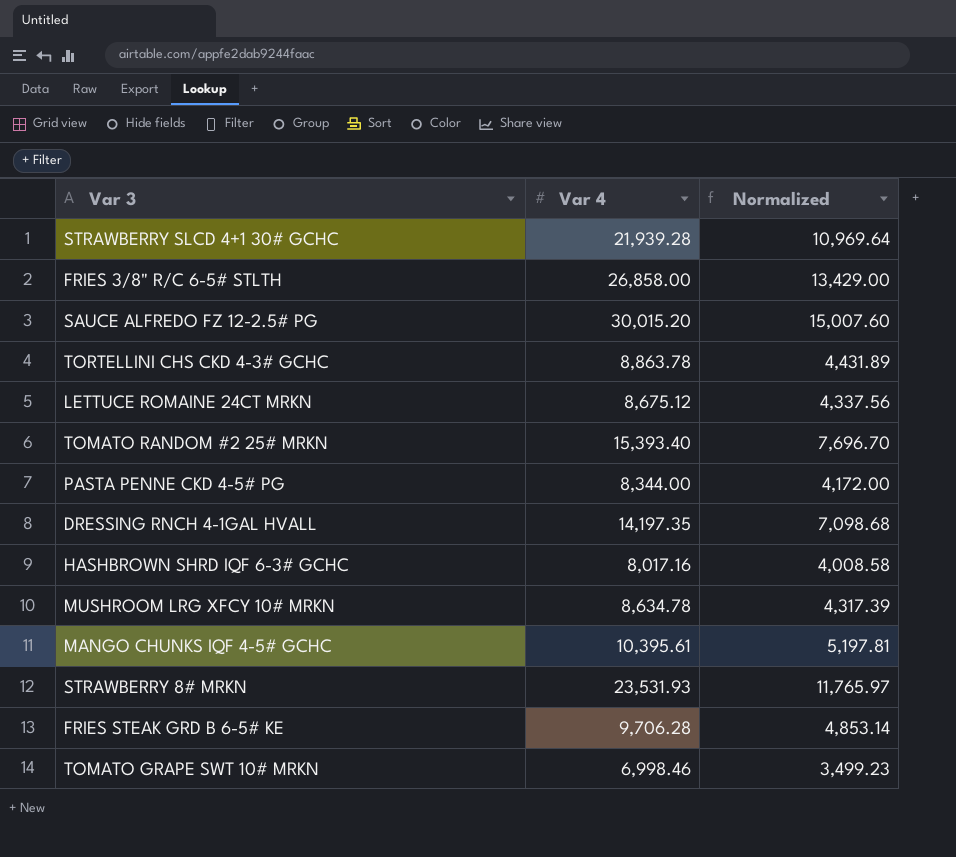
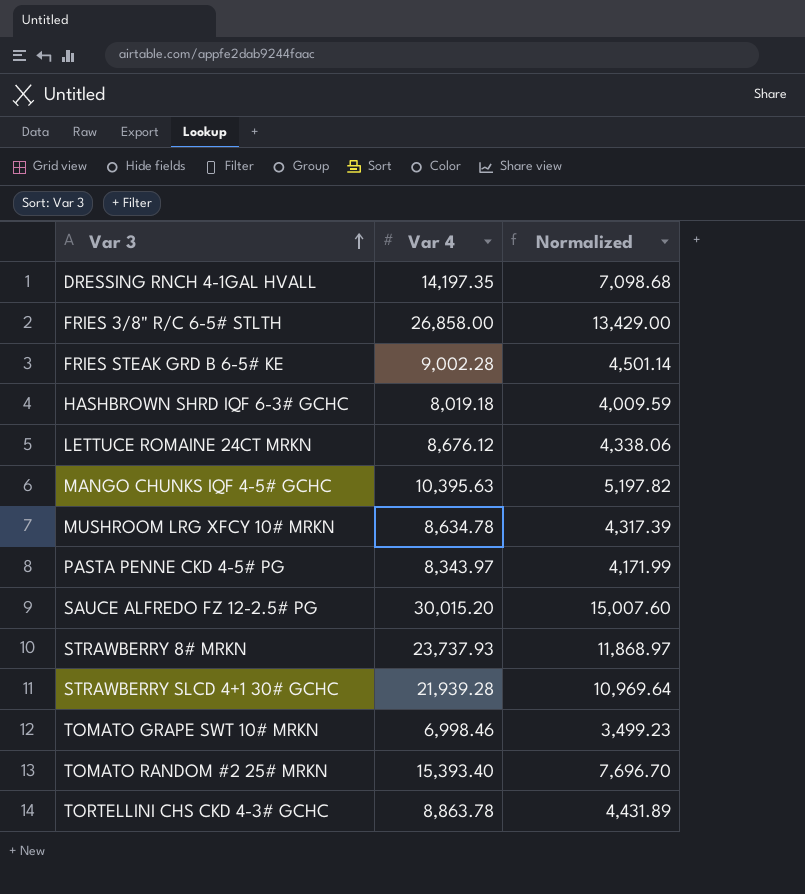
row order: none -> Var 3 ascending
FRIES STEAK GRD B 6-5# KE | Var 4: 9,706.28 -> 9,002.28
FRIES STEAK GRD B 6-5# KE | Normalized: 4,853.14 -> 4,501.14
HASHBROWN SHRD IQF 6-3# GCHC | Var 4: 8,017.16 -> 8,019.18
HASHBROWN SHRD IQF 6-3# GCHC | Normalized: 4,008.58 -> 4,009.59
LETTUCE ROMAINE 24CT MRKN | Var 4: 8,675.12 -> 8,676.12
LETTUCE ROMAINE 24CT MRKN | Normalized: 4,337.56 -> 4,338.06
MANGO CHUNKS IQF 4-5# GCHC | Var 4: 10,395.61 -> 10,395.63
MANGO CHUNKS IQF 4-5# GCHC | Normalized: 5,197.81 -> 5,197.82
PASTA PENNE CKD 4-5# PG | Var 4: 8,344.00 -> 8,343.97
PASTA PENNE CKD 4-5# PG | Normalized: 4,172.00 -> 4,171.99
STRAWBERRY 8# MRKN | Var 4: 23,531.93 -> 23,737.93
STRAWBERRY 8# MRKN | Normalized: 11,765.97 -> 11,868.97

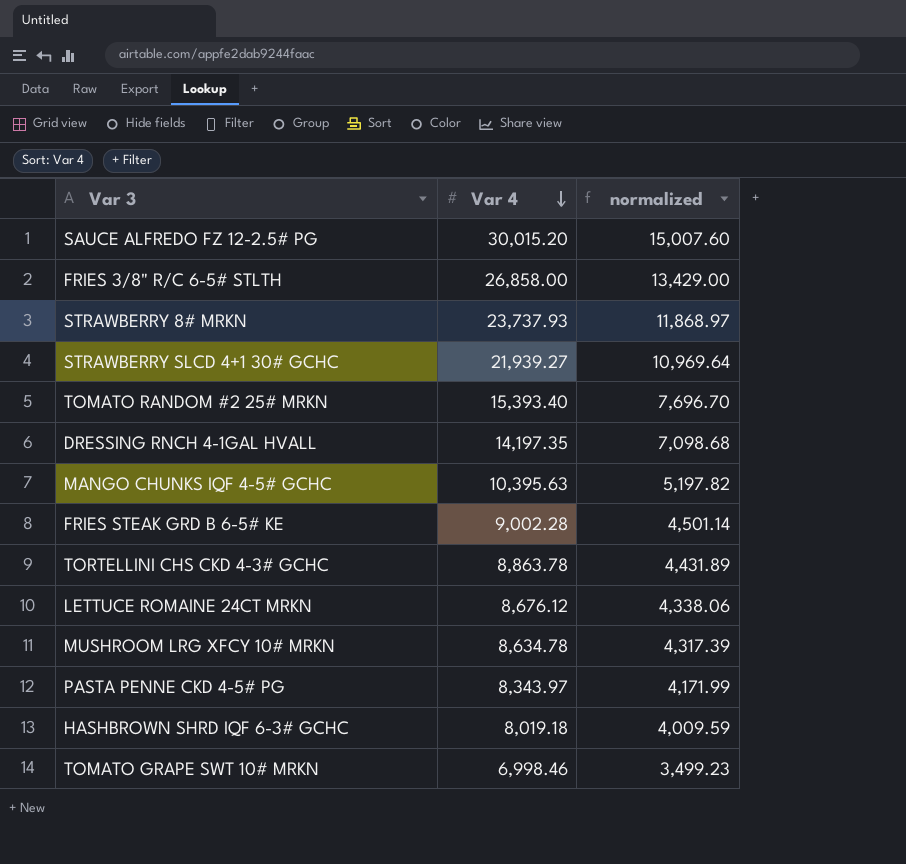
row order: Var 3 ascending -> Var 4 descending
column name: Normalized -> normalized
STRAWBERRY SLCD 4+1 30# GCHC | Var 4: 21,939.28 -> 21,939.27

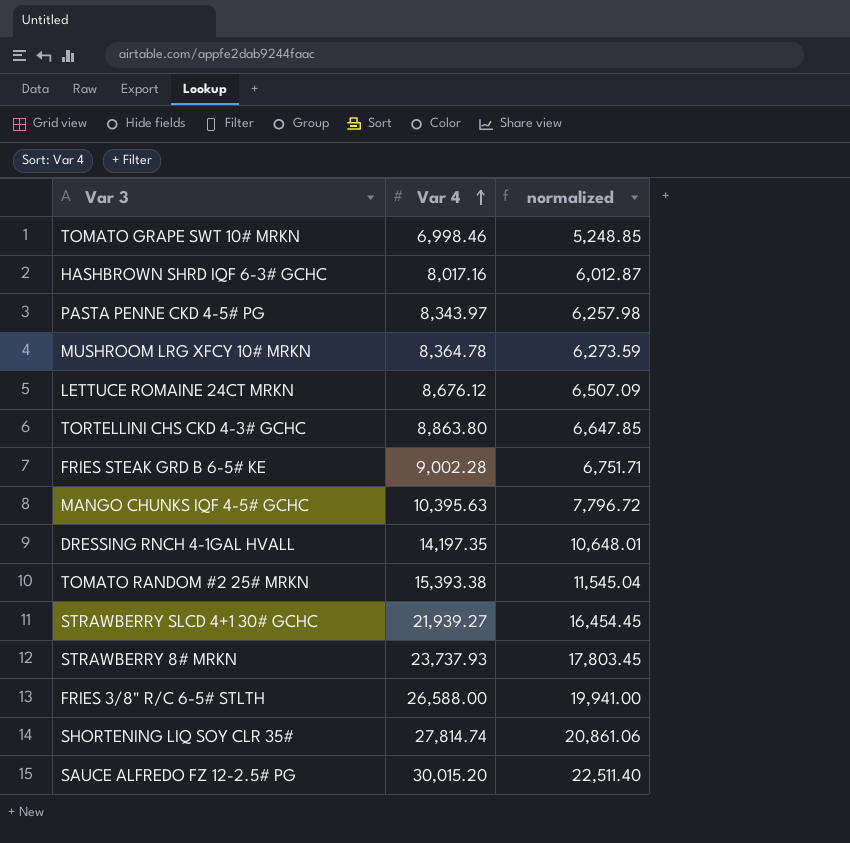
row order: Var 4 descending -> Var 4 ascending
column normalized | formula: [Var 4] * 0.5 -> [Var 4] * 0.75
HASHBROWN SHRD IQF 6-3# GCHC | Var 4: 8,019.18 -> 8,017.16
MUSHROOM LRG XFCY 10# MRKN | Var 4: 8,634.78 -> 8,364.78
TORTELLINI CHS CKD 4-3# GCHC | Var 4: 8,863.78 -> 8,863.80
TOMATO RANDOM #2 25# MRKN | Var 4: 15,393.40 -> 15,393.38
FRIES 3/8" R/C 6-5# STLTH | Var 4: 26,858.00 -> 26,588.00
row SHORTENING LIQ SOY CLR 35#: none -> 27,814.74 | 20,861.06

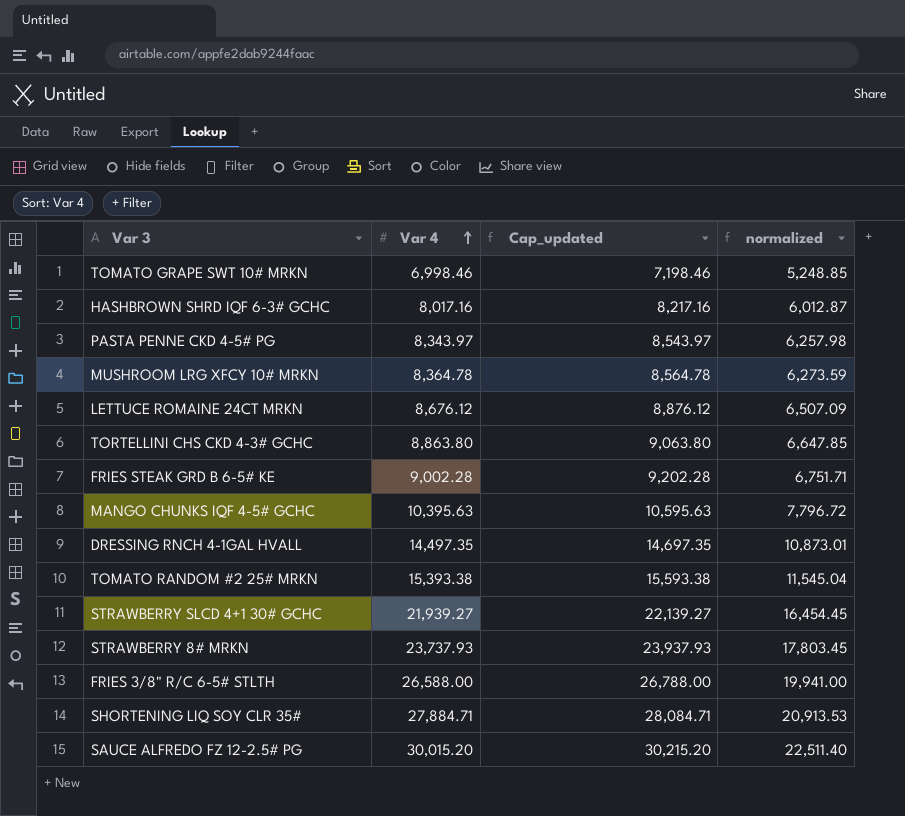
column Cap_updated | formula: none -> [Var 4] + 200
DRESSING RNCH 4-1GAL HVALL | Var 4: 14,197.35 -> 14,497.35
DRESSING RNCH 4-1GAL HVALL | normalized: 10,648.01 -> 10,873.01
SHORTENING LIQ SOY CLR 35# | Var 4: 27,814.74 -> 27,884.71
SHORTENING LIQ SOY CLR 35# | normalized: 20,861.06 -> 20,913.53

